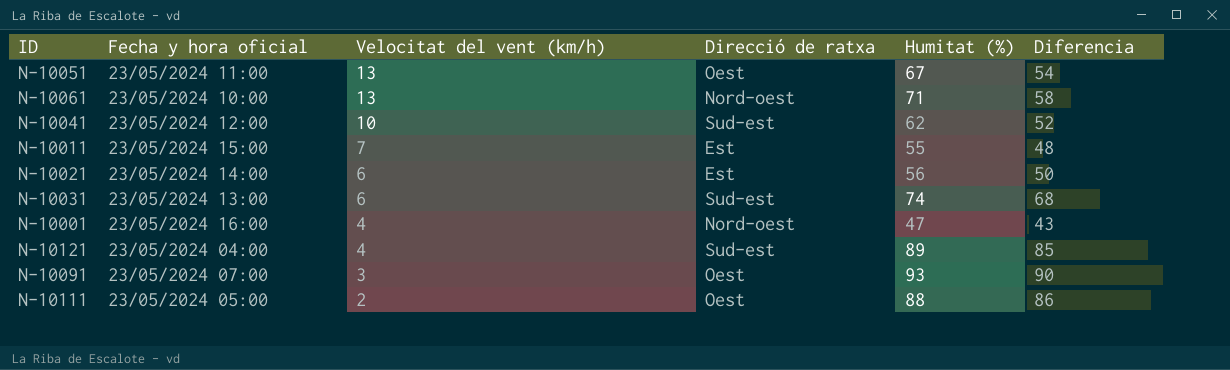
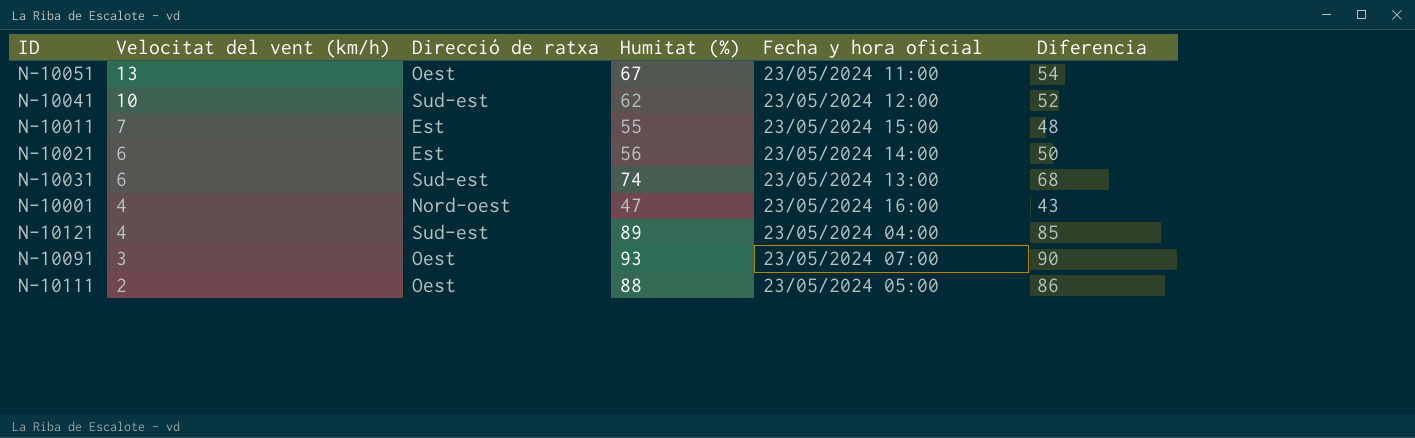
column Fecha y hora oficial | position: 2 -> 5
row N-10061: 23/05/2024 10:00 | 13 | Nord-oest | 71 | 58 -> none

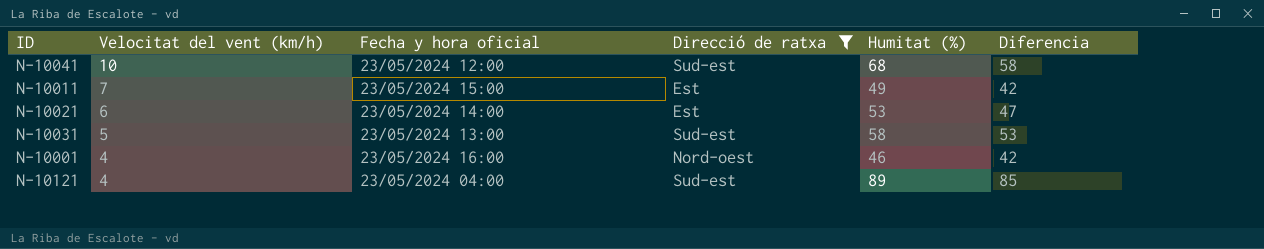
filter: none -> Direcció de ratxa != Oest
column Fecha y hora oficial | position: 5 -> 3
N-10041 | Humitat (%): 62 -> 68
N-10041 | Diferencia: 52 -> 58
N-10011 | Humitat (%): 55 -> 49
N-10011 | Diferencia: 48 -> 42
N-10021 | Humitat (%): 56 -> 53
N-10021 | Diferencia: 50 -> 47
N-10031 | Velocitat del vent (km/h): 6 -> 5
N-10031 | Humitat (%): 74 -> 58
N-10031 | Diferencia: 68 -> 53
N-10001 | Humitat (%): 47 -> 46
N-10001 | Diferencia: 43 -> 42

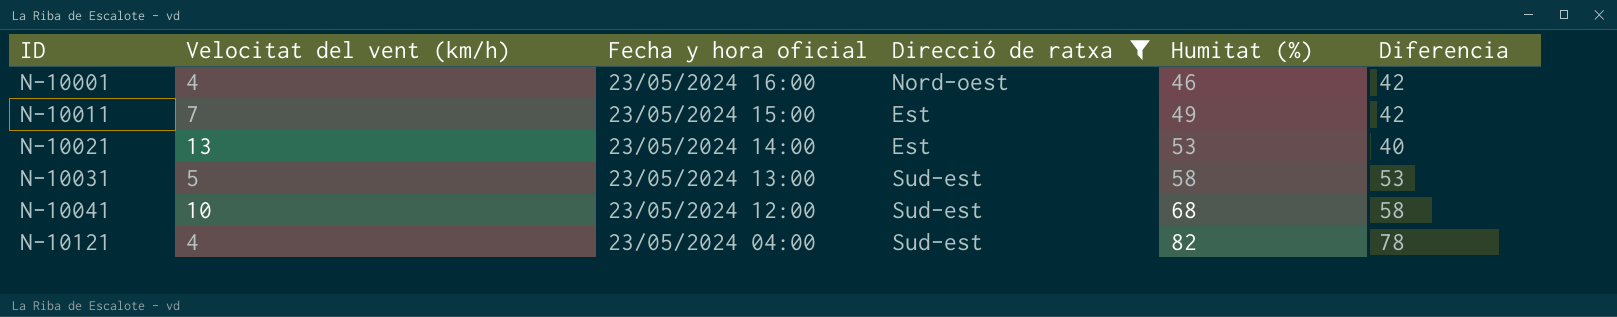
row order: Velocitat del vent (km/h) descending -> ID ascending
N-10021 | Velocitat del vent (km/h): 6 -> 13
N-10021 | Diferencia: 47 -> 40
N-10121 | Humitat (%): 89 -> 82
N-10121 | Diferencia: 85 -> 78

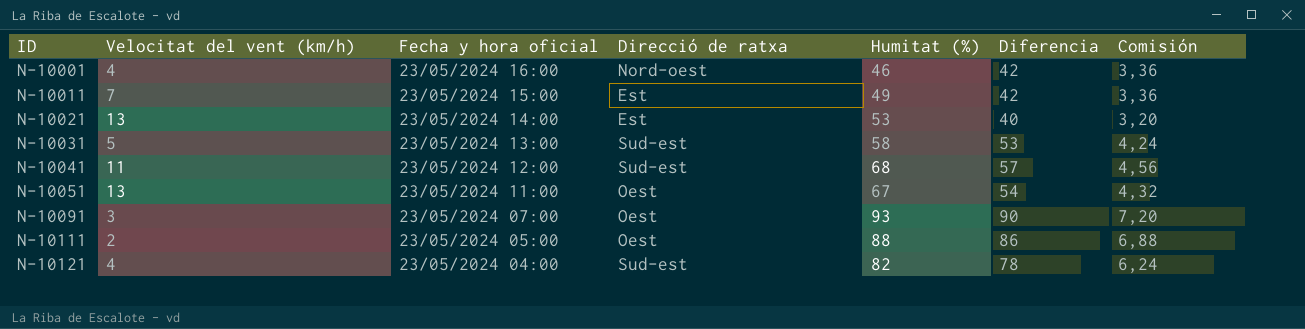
filter: Direcció de ratxa != Oest -> none
column Comisión | formula: none -> [Diferencia] * 0,08
N-10041 | Velocitat del vent (km/h): 10 -> 11
N-10041 | Diferencia: 58 -> 57

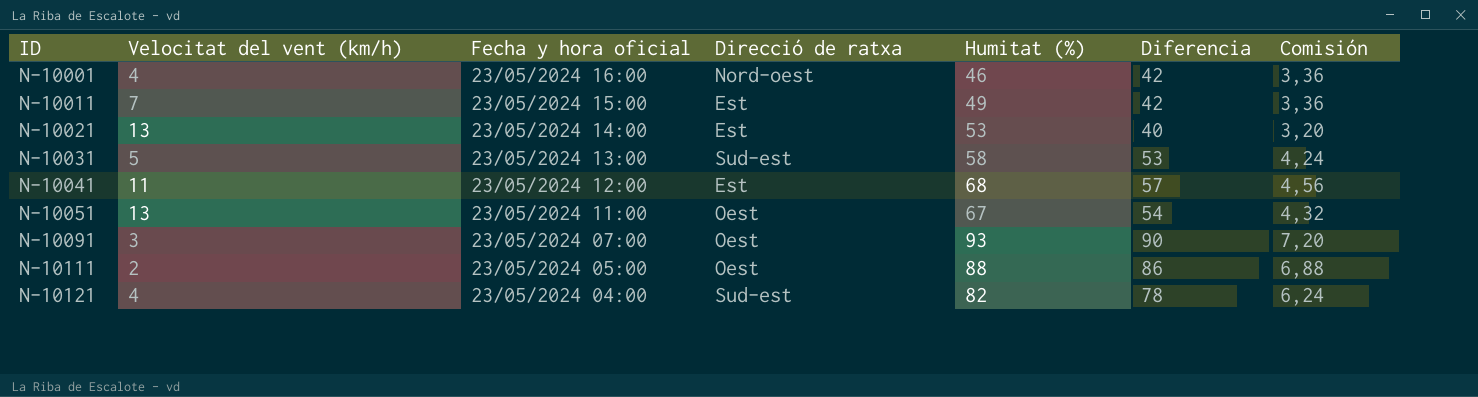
N-10041 | Direcció de ratxa: Sud-est -> Est

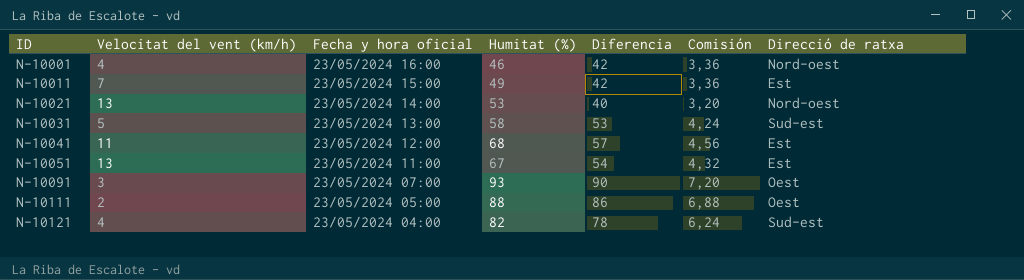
column Direcció de ratxa | position: 4 -> 7
N-10021 | Direcció de ratxa: Est -> Nord-oest
N-10051 | Direcció de ratxa: Oest -> Est

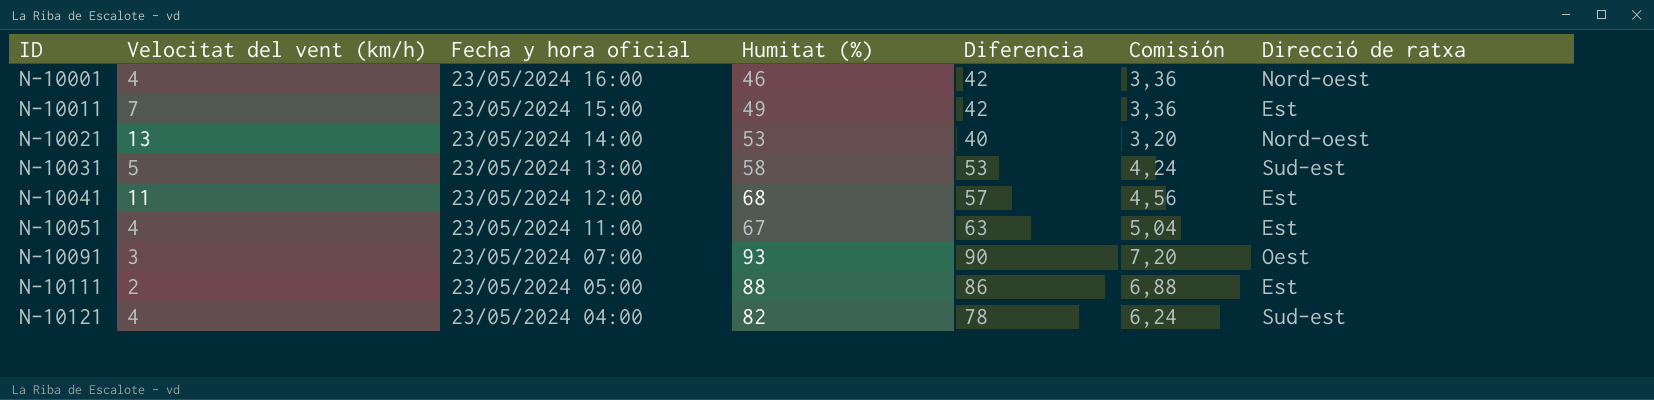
N-10051 | Velocitat del vent (km/h): 13 -> 4
N-10051 | Diferencia: 54 -> 63
N-10051 | Comisión: 4,32 -> 5,04
N-10111 | Direcció de ratxa: Oest -> Est

